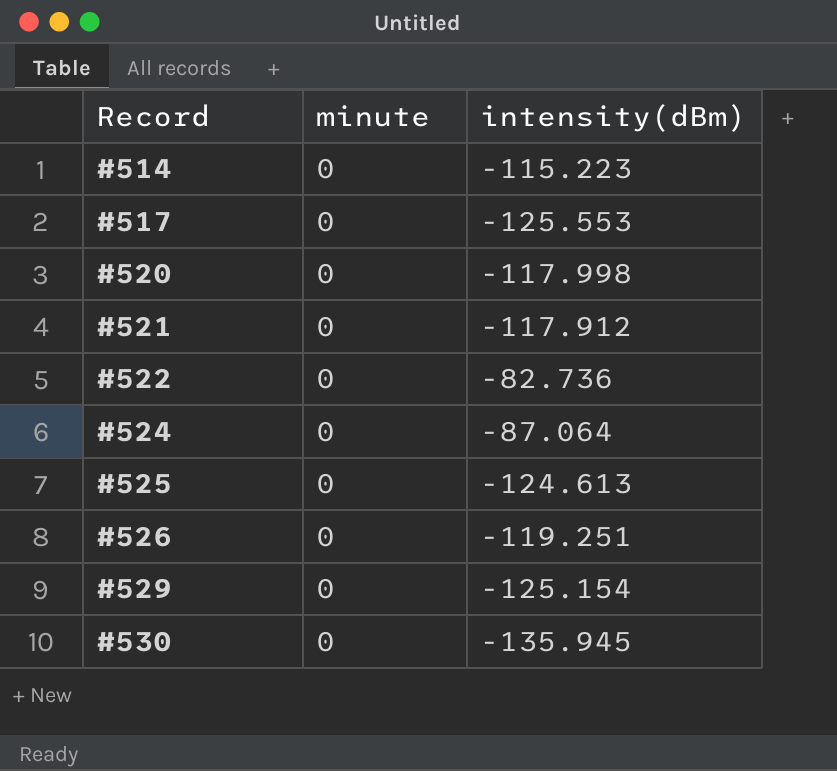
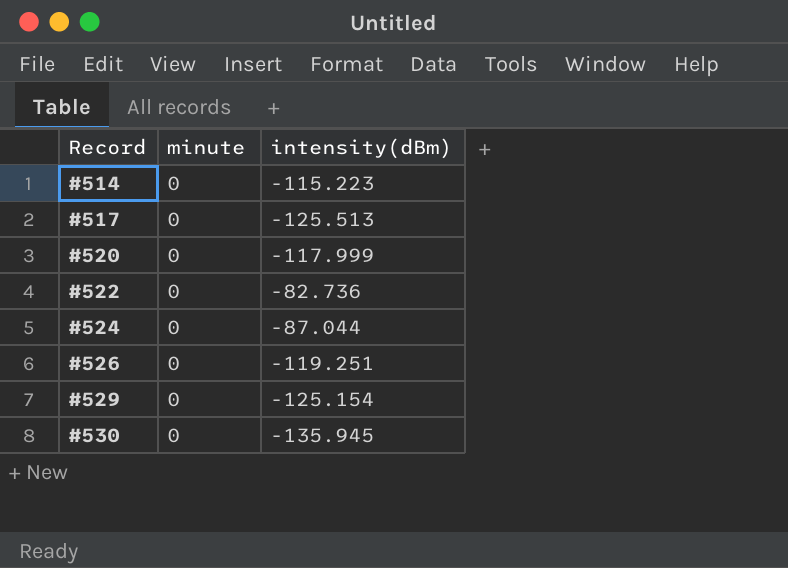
row #521: 0 | -117.912 -> none
row #525: 0 | -124.613 -> none
#517 | intensity(dBm): -125.553 -> -125.513
#520 | intensity(dBm): -117.998 -> -117.999
#524 | intensity(dBm): -87.064 -> -87.044

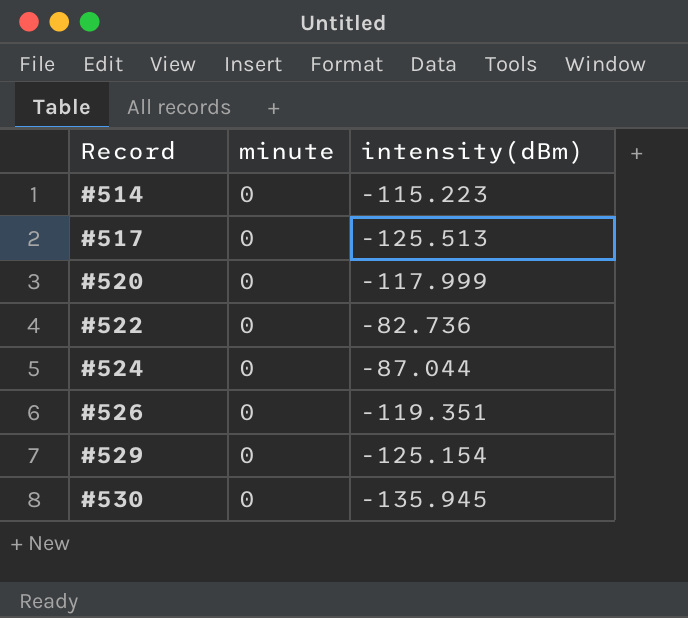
#526 | intensity(dBm): -119.251 -> -119.351

